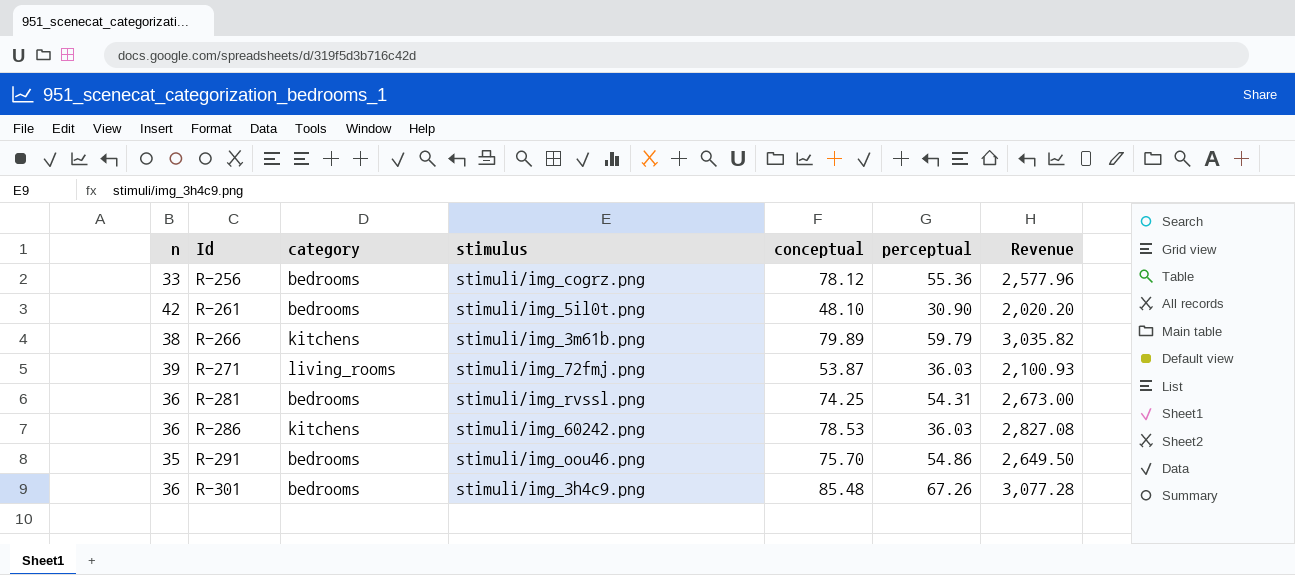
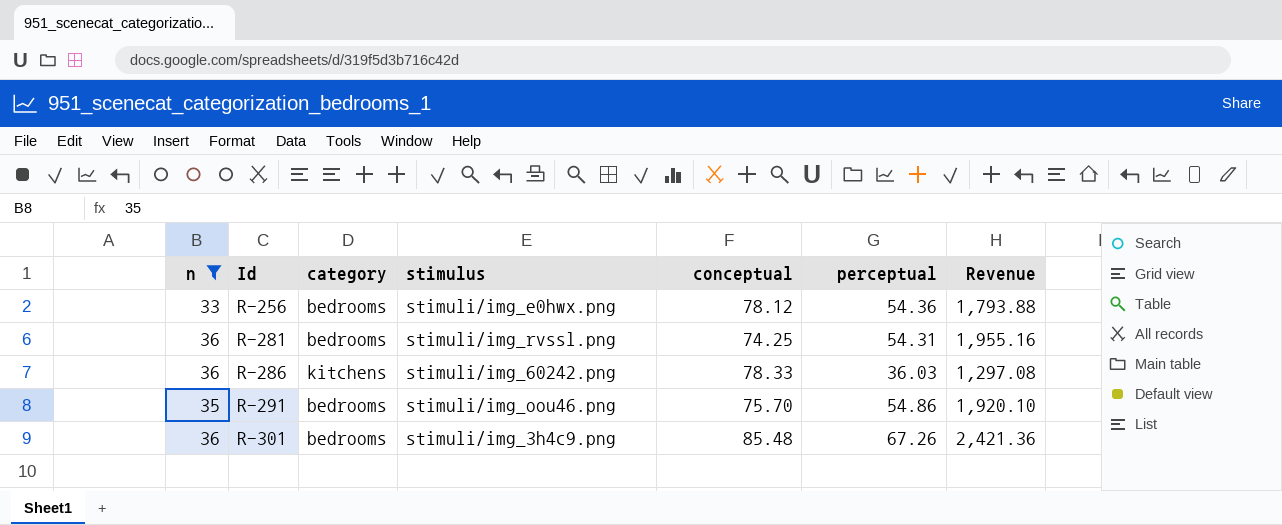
filter: none -> n <= 36
column Revenue | formula: [n] * [conceptual] -> [n] * [perceptual]
R-256 | stimulus: stimuli/img_cogrz.png -> stimuli/img_e0hwx.png
R-256 | perceptual: 55.36 -> 54.36
R-286 | conceptual: 78.53 -> 78.33

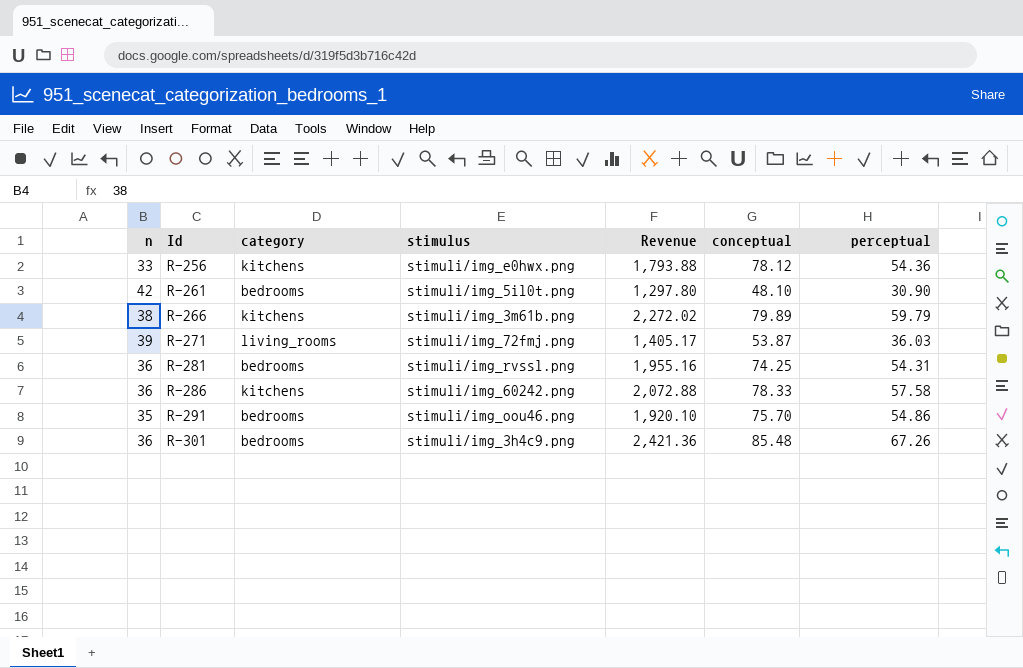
filter: n <= 36 -> none
column Revenue | position: 7 -> 5
R-256 | category: bedrooms -> kitchens
R-286 | Revenue: 1,297.08 -> 2,072.88
R-286 | perceptual: 36.03 -> 57.58

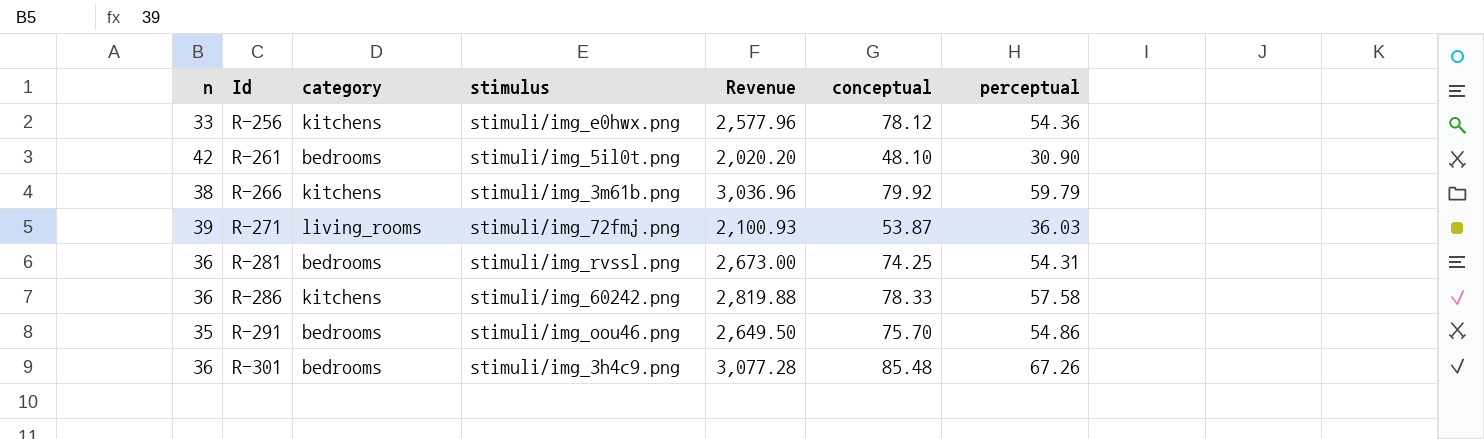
column Revenue | formula: [n] * [perceptual] -> [n] * [conceptual]
R-266 | conceptual: 79.89 -> 79.92

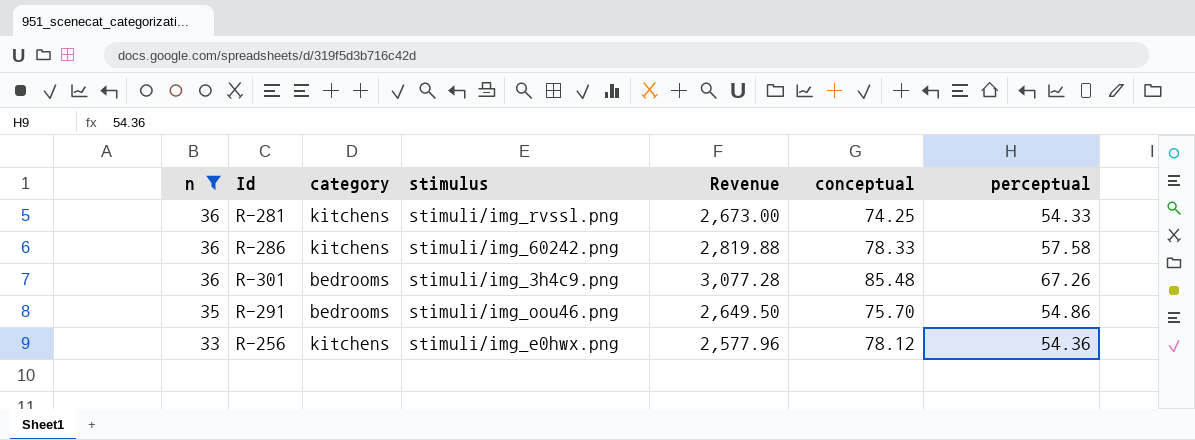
filter: none -> n <= 36
row order: Id ascending -> n descending
R-281 | category: bedrooms -> kitchens
R-281 | perceptual: 54.31 -> 54.33

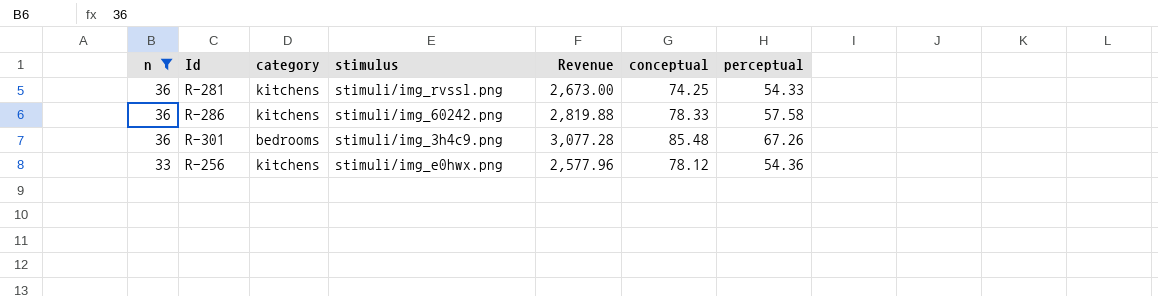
row R-291: 35 | bedrooms | stimuli/img_oou46.png | 2,649.50 | 75.70 | 54.86 -> none

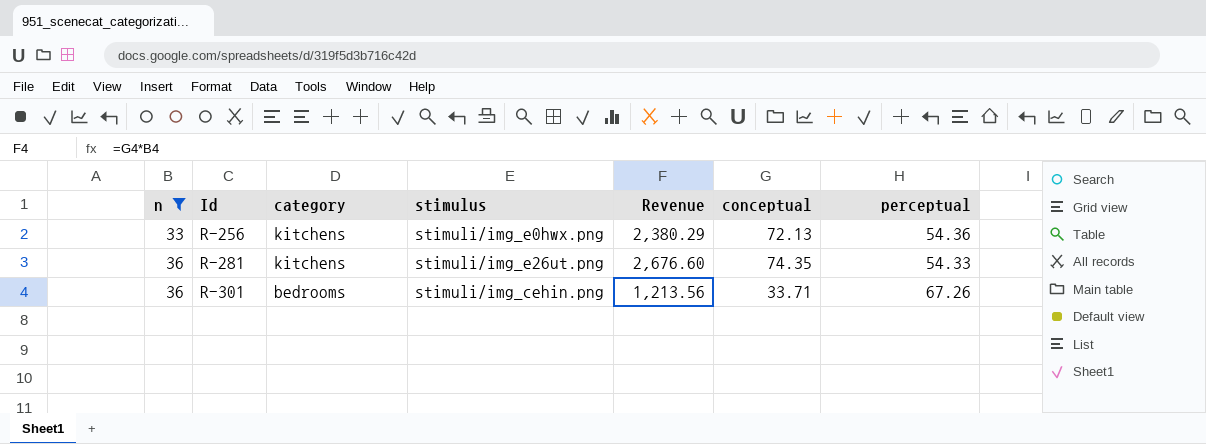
row order: n descending -> n ascending
row R-286: 36 | kitchens | stimuli/img_60242.png | 2,819.88 | 78.33 | 57.58 -> none
R-256 | Revenue: 2,577.96 -> 2,380.29
R-256 | conceptual: 78.12 -> 72.13
R-281 | stimulus: stimuli/img_rvssl.png -> stimuli/img_e26ut.png
R-281 | Revenue: 2,673.00 -> 2,676.60
R-281 | conceptual: 74.25 -> 74.35
R-301 | stimulus: stimuli/img_3h4c9.png -> stimuli/img_cehin.png
R-301 | Revenue: 3,077.28 -> 1,213.56
R-301 | conceptual: 85.48 -> 33.71

